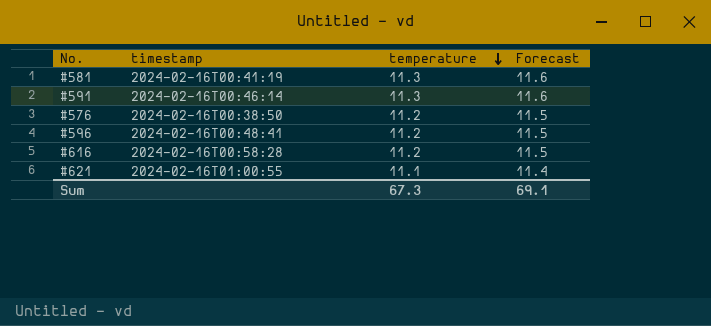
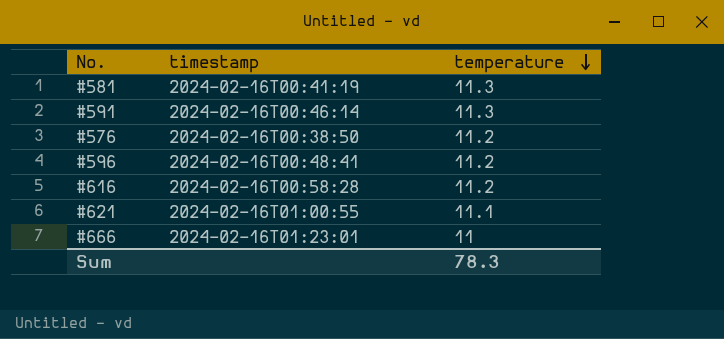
column Forecast | formula: [temperature] * 1.03 -> none
row #666: none -> 2024-02-16T01:23:01 | 11
Sum | temperature: 67.3 -> 78.3

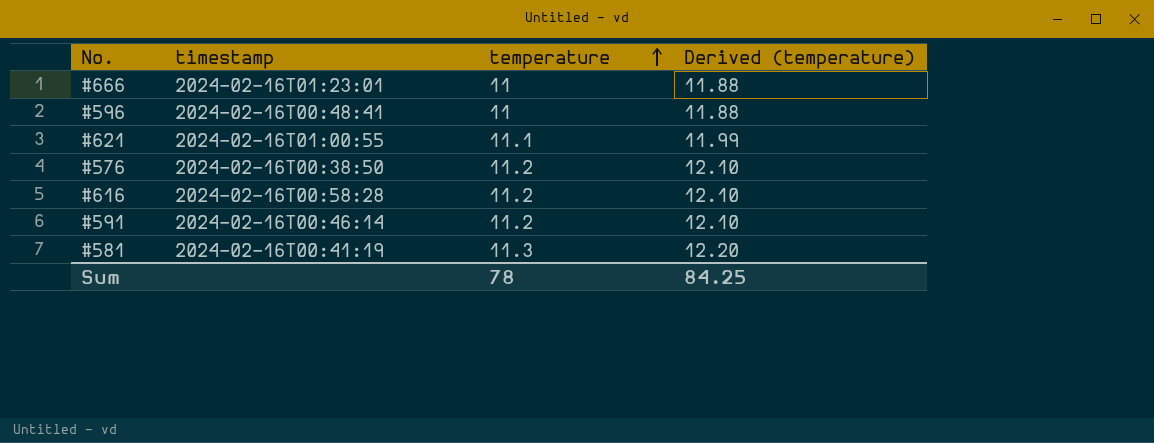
row order: temperature descending -> temperature ascending
column Derived (temperature) | formula: none -> [temperature] * 1.08
#596 | temperature: 11.2 -> 11
#591 | temperature: 11.3 -> 11.2
Sum | temperature: 78.3 -> 78

